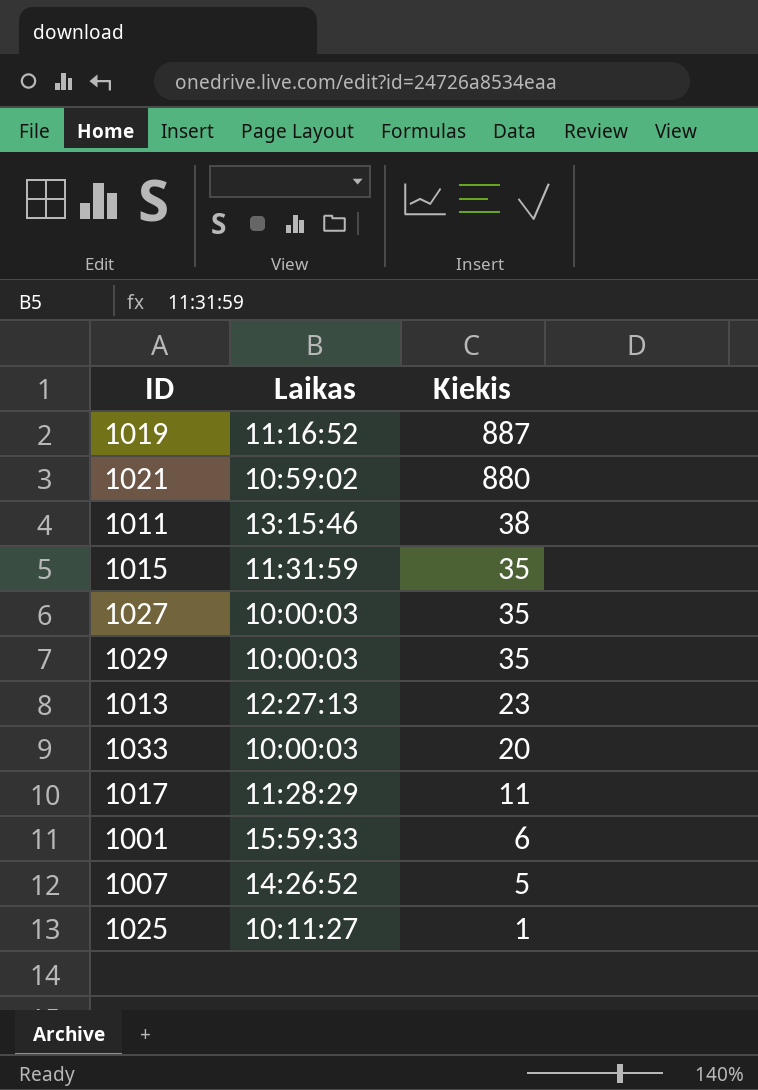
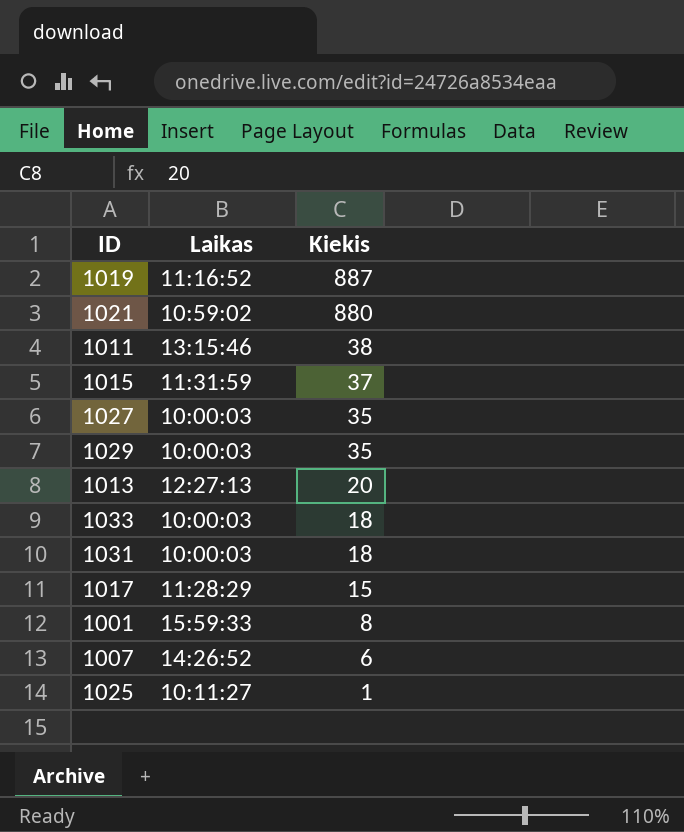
1015 | Kiekis: 35 -> 37
1013 | Kiekis: 23 -> 20
1033 | Kiekis: 20 -> 18
row 1031: none -> 10:00:03 | 18
1017 | Kiekis: 11 -> 15
1001 | Kiekis: 6 -> 8
1007 | Kiekis: 5 -> 6

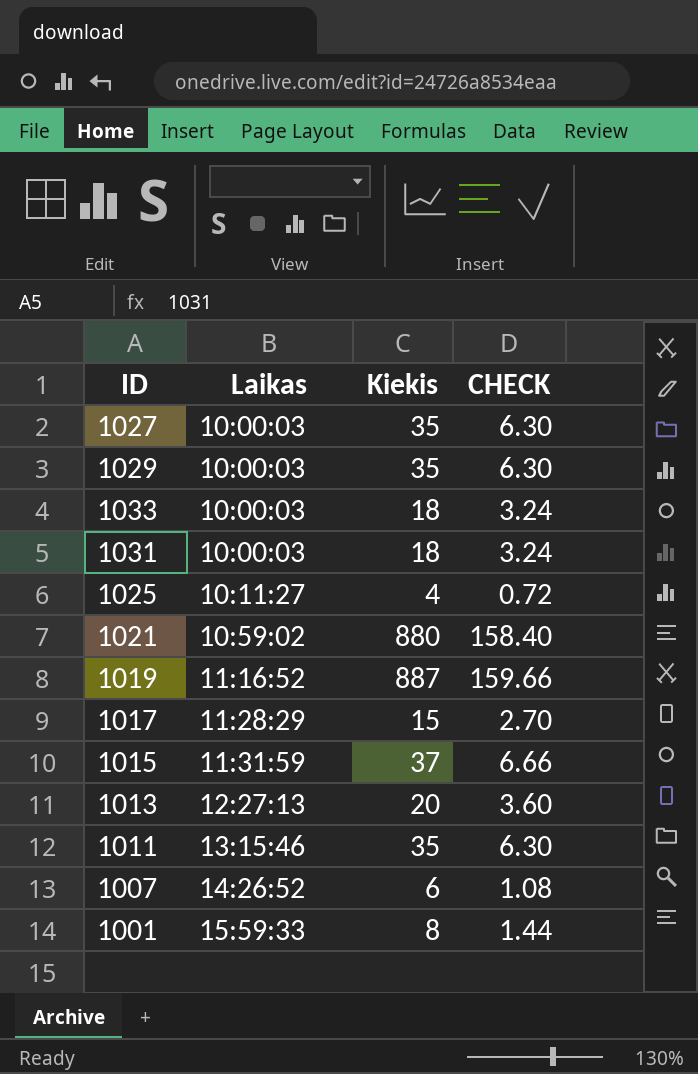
row order: Kiekis descending -> Laikas ascending
column CHECK | formula: none -> [Kiekis] * 0.18
1025 | Kiekis: 1 -> 4
1011 | Kiekis: 38 -> 35

